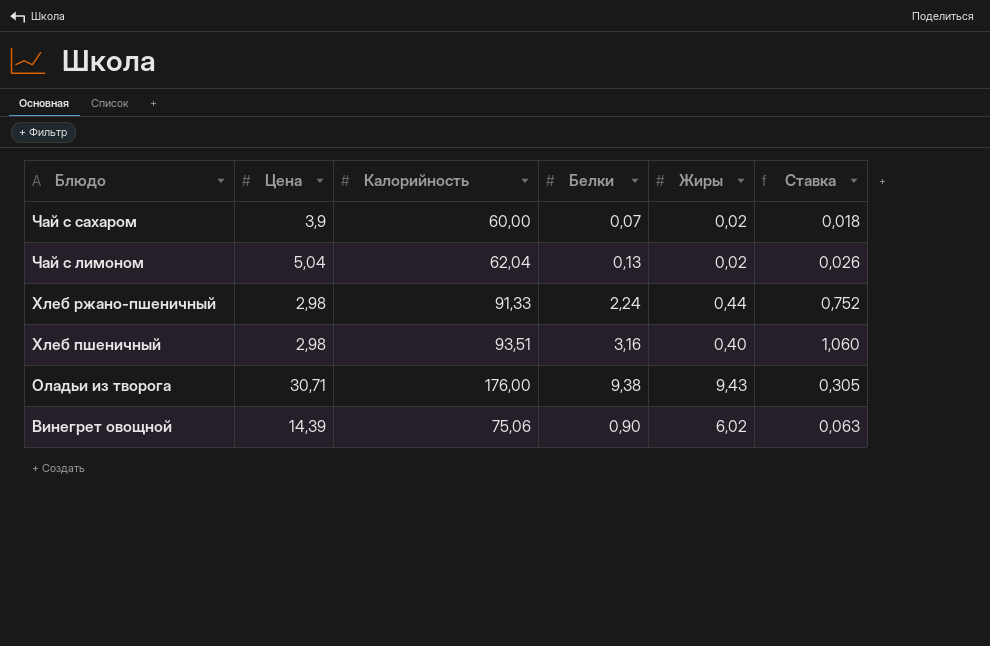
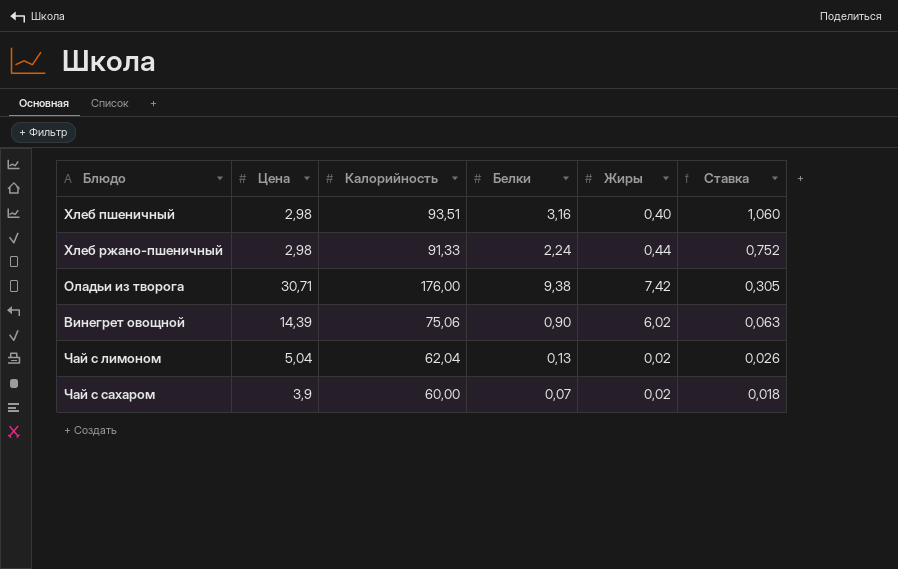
row order: Блюдо descending -> Ставка descending
Оладьи из творога | Жиры: 9,43 -> 7,42

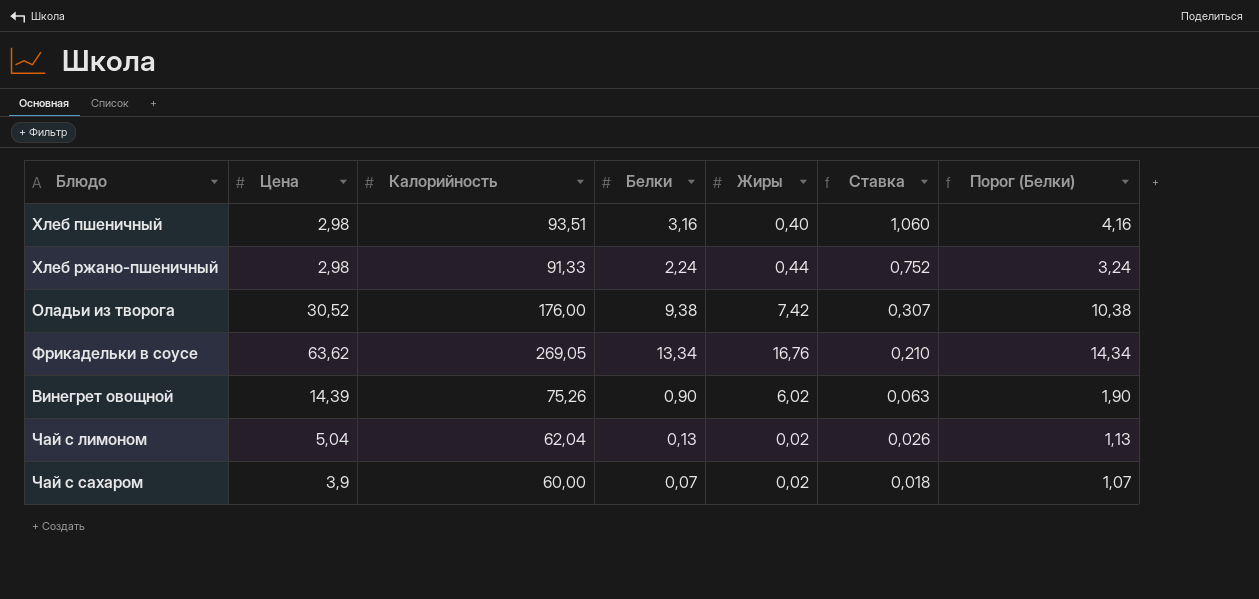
column Порог (Белки) | formula: none -> [Белки] + 1
Оладьи из творога | Цена: 30,71 -> 30,52
Оладьи из творога | Ставка: 0,305 -> 0,307
row Фрикадельки в соусе: none -> 63,62 | 269,05 | 13,34 | 16,76 | 0,210 | 14,34
Винегрет овощной | Калорийность: 75,06 -> 75,26

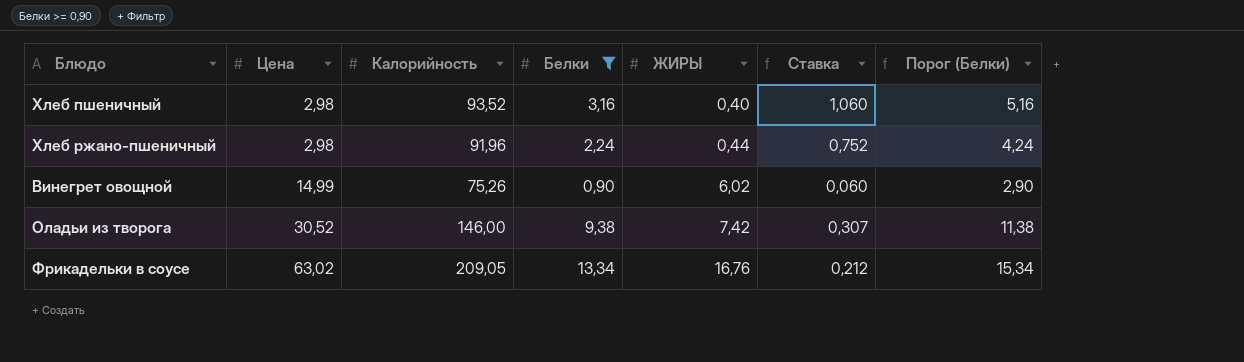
filter: none -> Белки >= 0,90
row order: Ставка descending -> Цена ascending
column name: Жиры -> ЖИРЫ
column Порог (Белки) | formula: [Белки] + 1 -> [Белки] + 2
Хлеб пшеничный | Калорийность: 93,51 -> 93,52
Хлеб ржано-пшеничный | Калорийность: 91,33 -> 91,96
Винегрет овощной | Цена: 14,39 -> 14,99
Винегрет овощной | Ставка: 0,063 -> 0,060
Оладьи из творога | Калорийность: 176,00 -> 146,00
Фрикадельки в соусе | Цена: 63,62 -> 63,02
Фрикадельки в соусе | Калорийность: 269,05 -> 209,05
Фрикадельки в соусе | Ставка: 0,210 -> 0,212

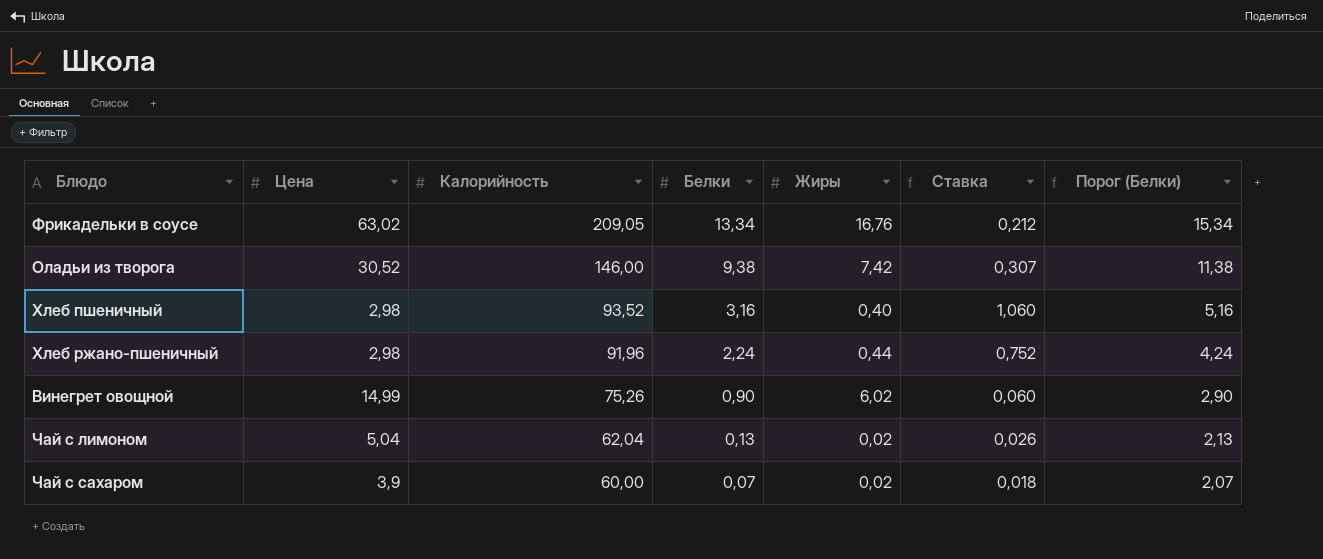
filter: Белки >= 0,90 -> none
row order: Цена ascending -> Калорийность descending
column name: ЖИРЫ -> Жиры

